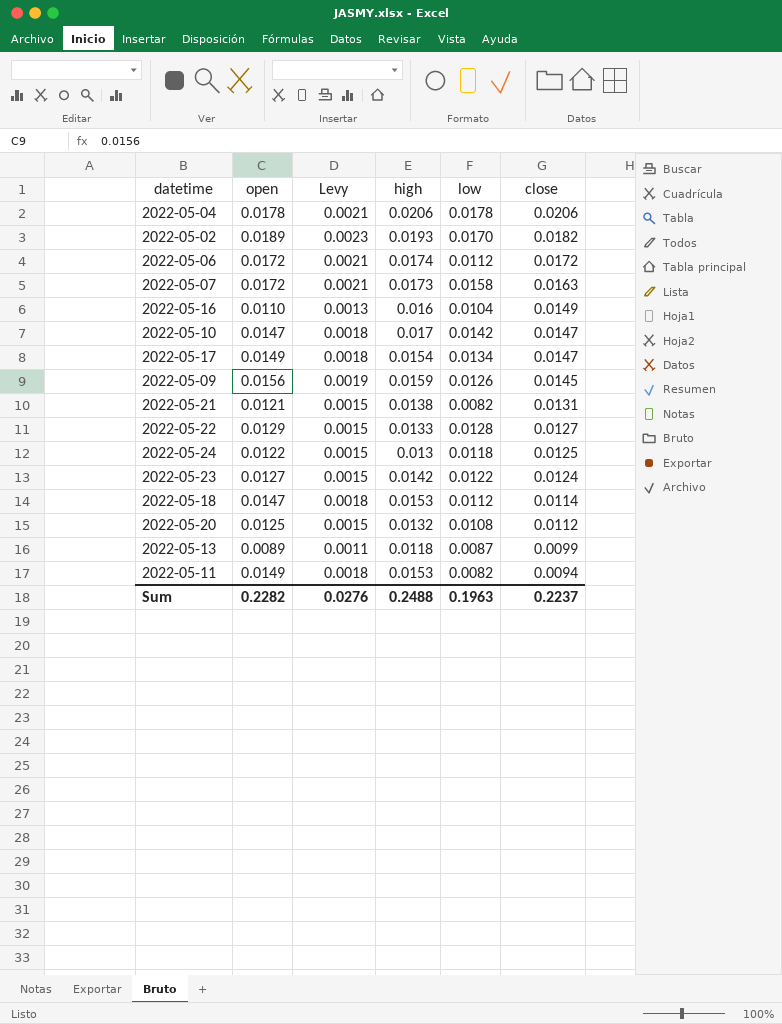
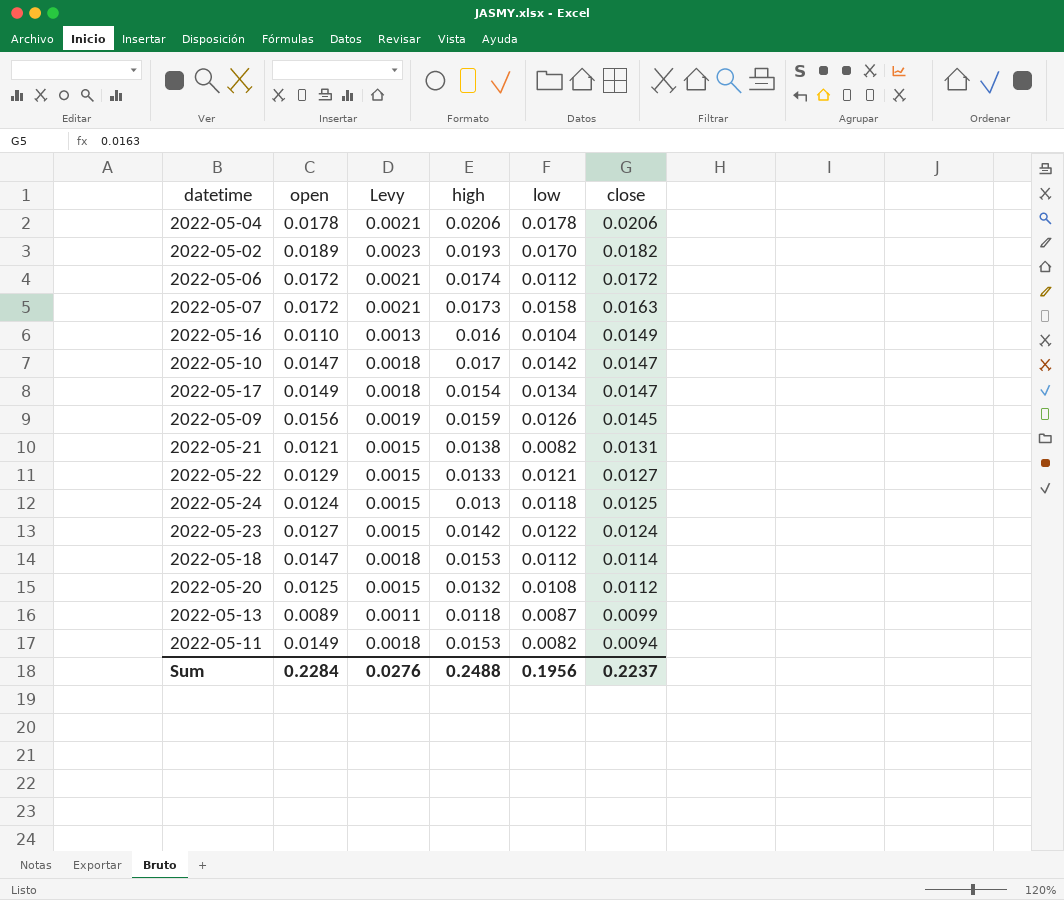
2022-05-22 | low: 0.0128 -> 0.0121
2022-05-24 | open: 0.0122 -> 0.0124
Sum | open: 0.2282 -> 0.2284
Sum | low: 0.1963 -> 0.1956

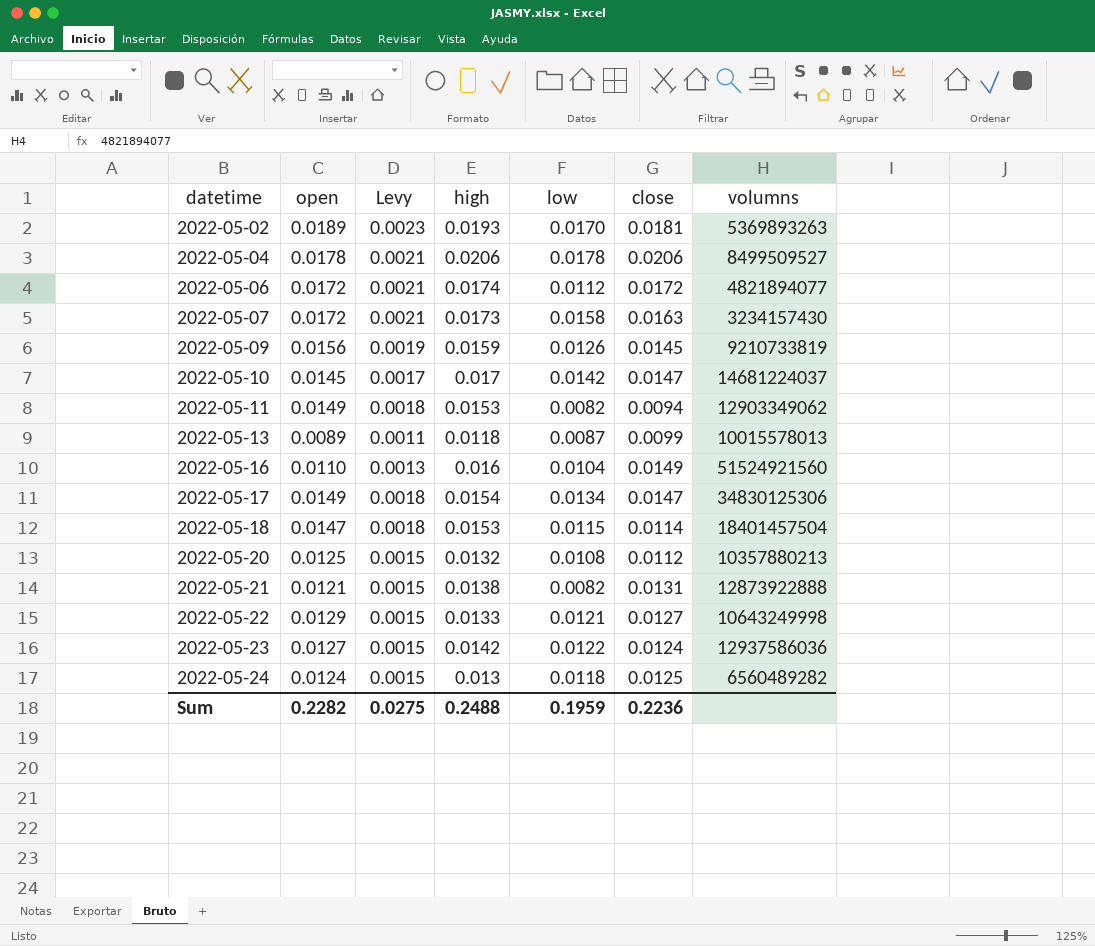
row order: close descending -> datetime ascending
column volumns | position: none -> 7
2022-05-02 | close: 0.0182 -> 0.0181
2022-05-10 | open: 0.0147 -> 0.0145
2022-05-10 | Levy: 0.0018 -> 0.0017
2022-05-18 | low: 0.0112 -> 0.0115
Sum | open: 0.2284 -> 0.2282
Sum | Levy: 0.0276 -> 0.0275
Sum | low: 0.1956 -> 0.1959
Sum | close: 0.2237 -> 0.2236

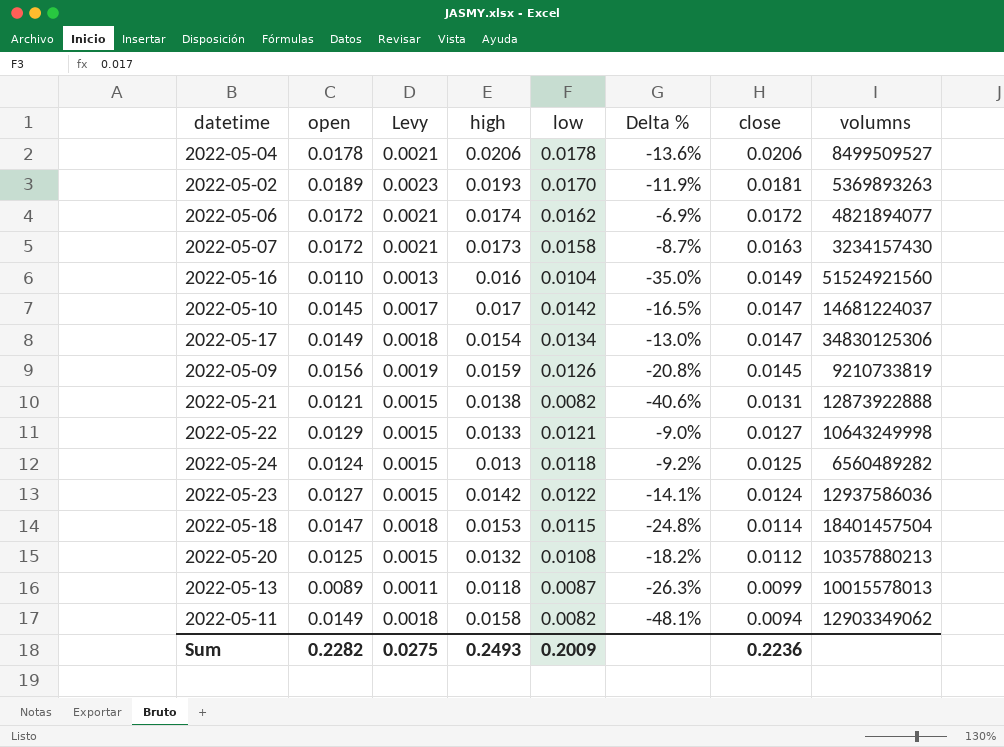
row order: datetime ascending -> close descending
column Delta % | formula: none -> ([low] - [high]) / [high]
2022-05-06 | low: 0.0112 -> 0.0162
2022-05-11 | high: 0.0153 -> 0.0158
Sum | high: 0.2488 -> 0.2493
Sum | low: 0.1959 -> 0.2009

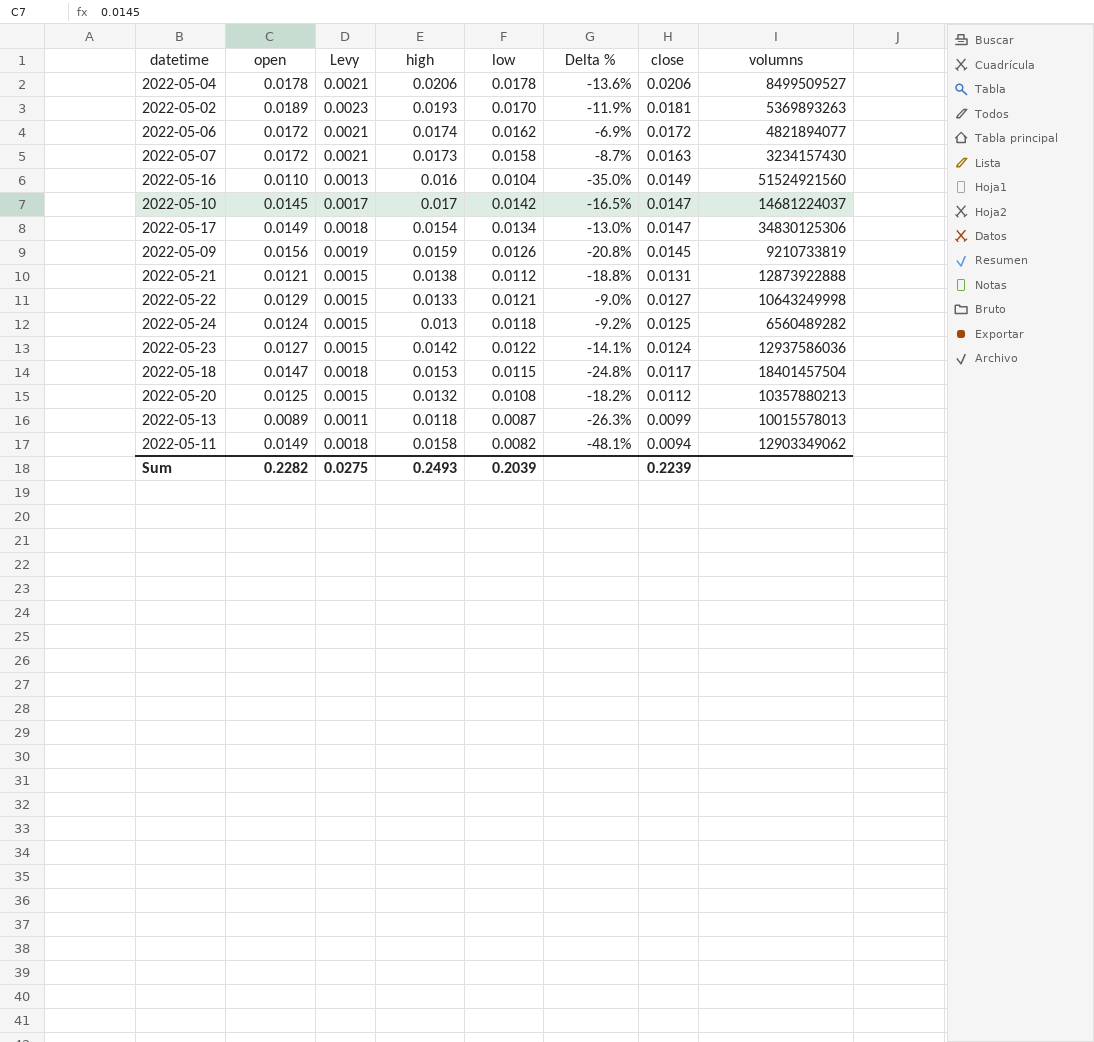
2022-05-21 | low: 0.0082 -> 0.0112
2022-05-21 | Delta %: -40.6% -> -18.8%
2022-05-18 | close: 0.0114 -> 0.0117
Sum | low: 0.2009 -> 0.2039
Sum | close: 0.2236 -> 0.2239

